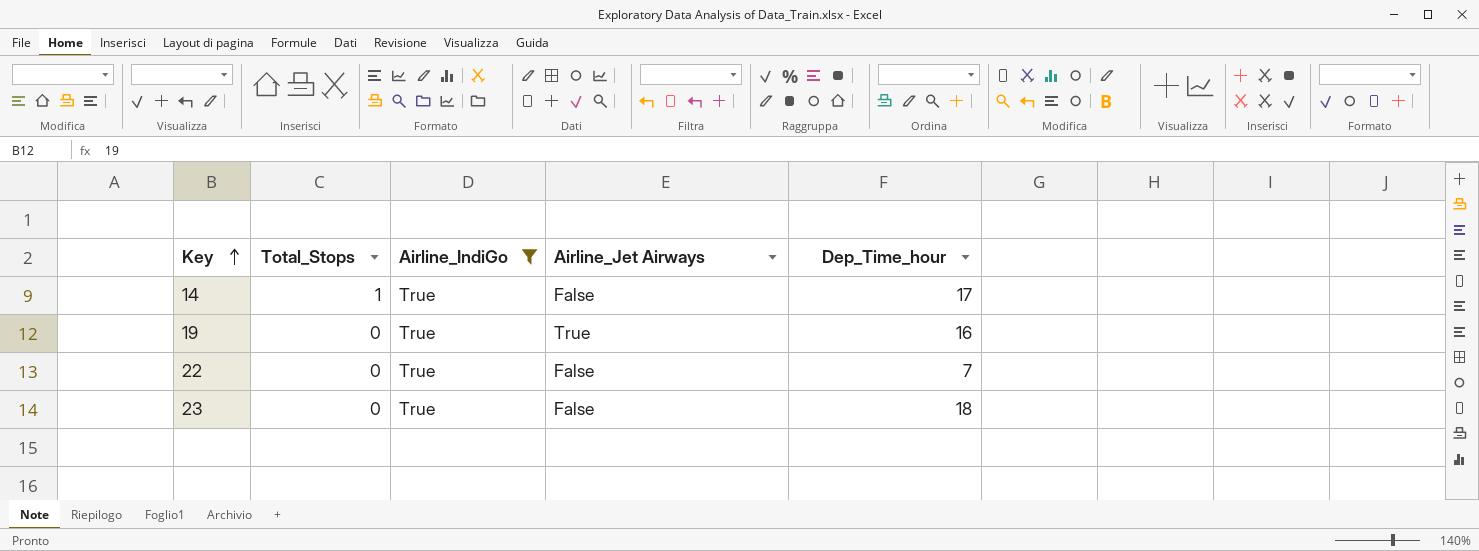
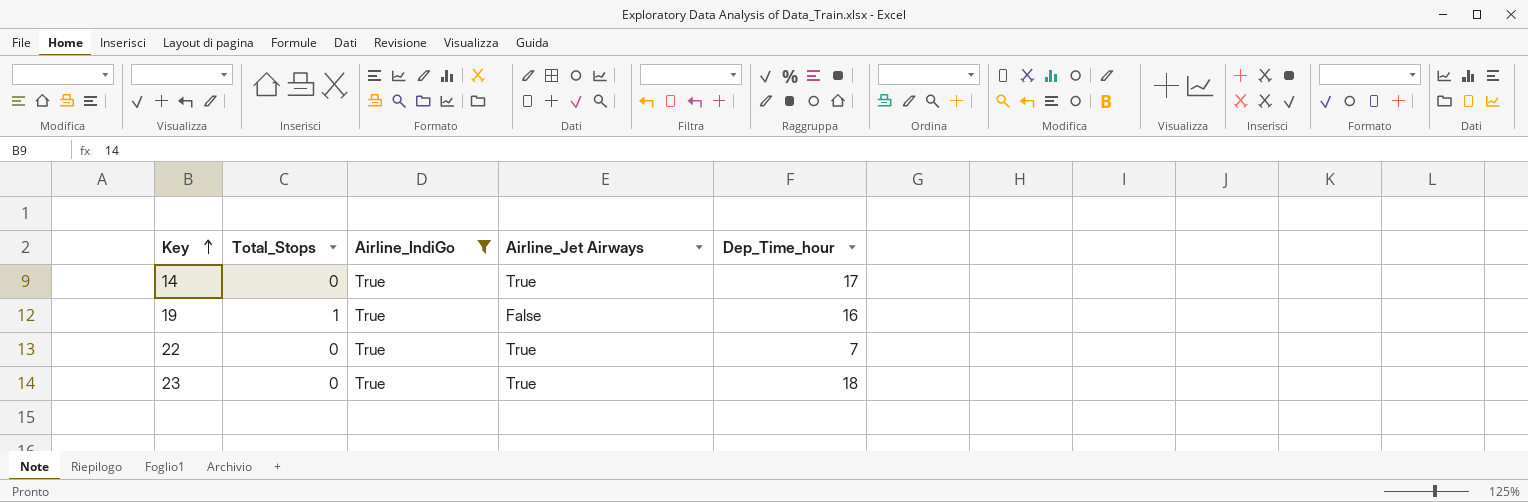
14 | Total_Stops: 1 -> 0
14 | Airline_Jet Airways: False -> True
19 | Total_Stops: 0 -> 1
19 | Airline_Jet Airways: True -> False
22 | Airline_Jet Airways: False -> True
23 | Airline_Jet Airways: False -> True

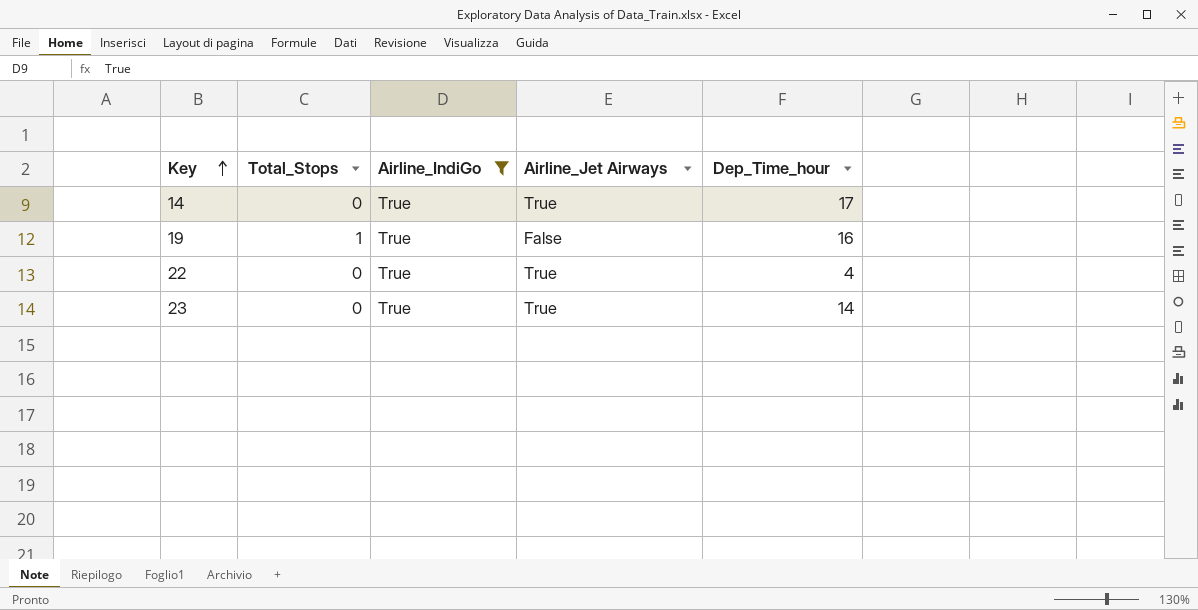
22 | Dep_Time_hour: 7 -> 4
23 | Dep_Time_hour: 18 -> 14

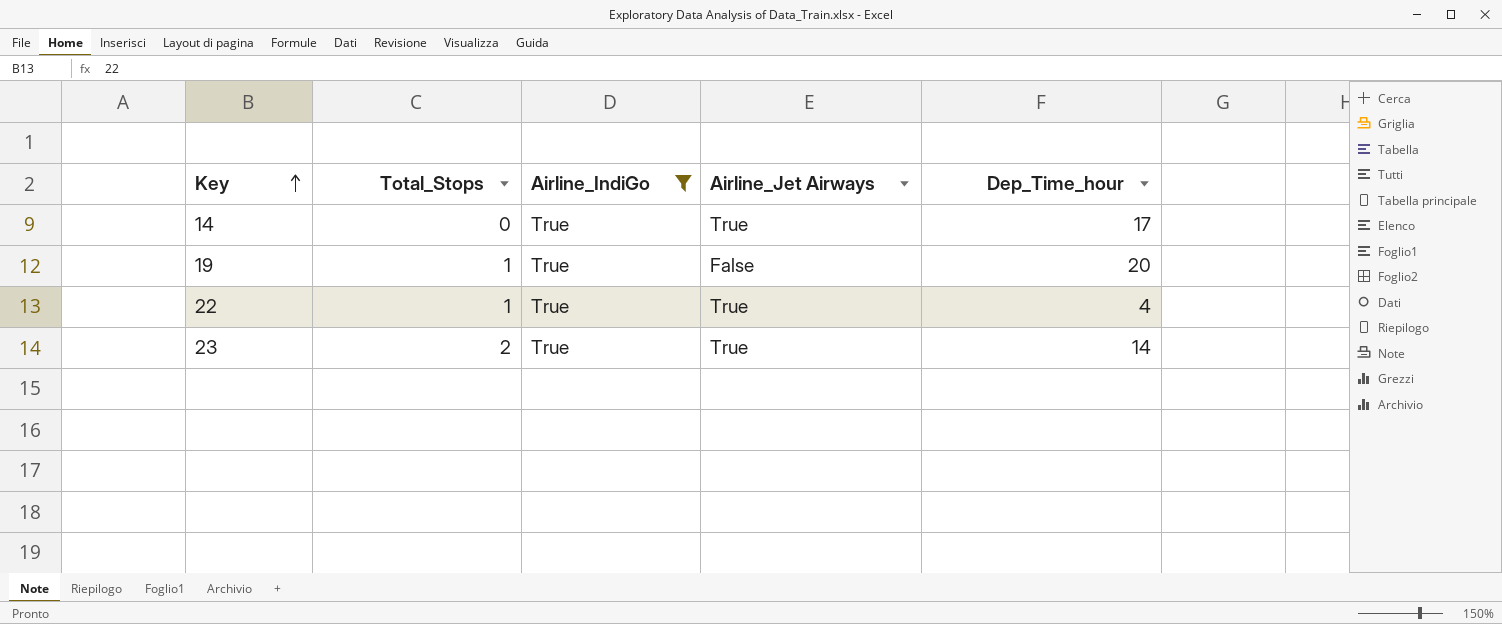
19 | Dep_Time_hour: 16 -> 20
22 | Total_Stops: 0 -> 1
23 | Total_Stops: 0 -> 2

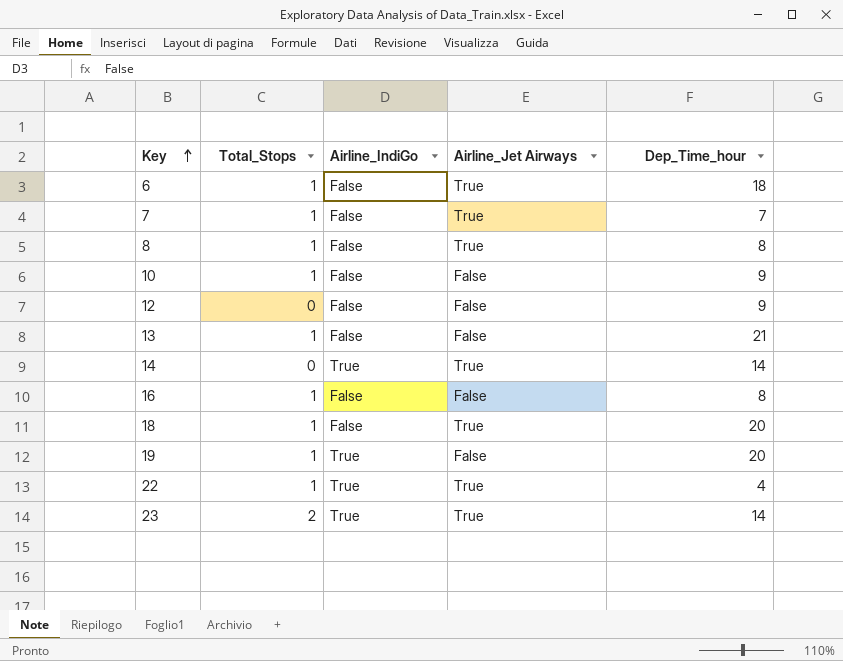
filter: Airline_IndiGo = True -> none
14 | Dep_Time_hour: 17 -> 14

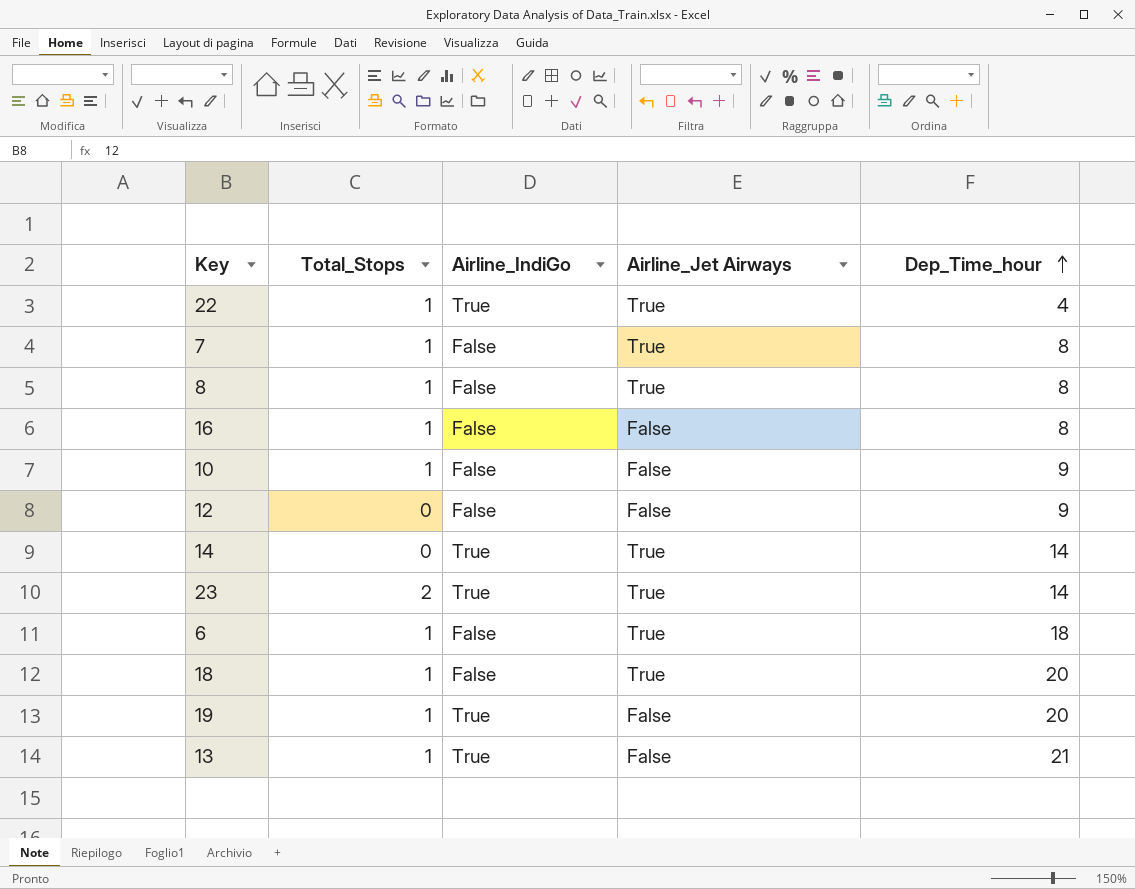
row order: Key ascending -> Dep_Time_hour ascending
7 | Dep_Time_hour: 7 -> 8
13 | Airline_IndiGo: False -> True

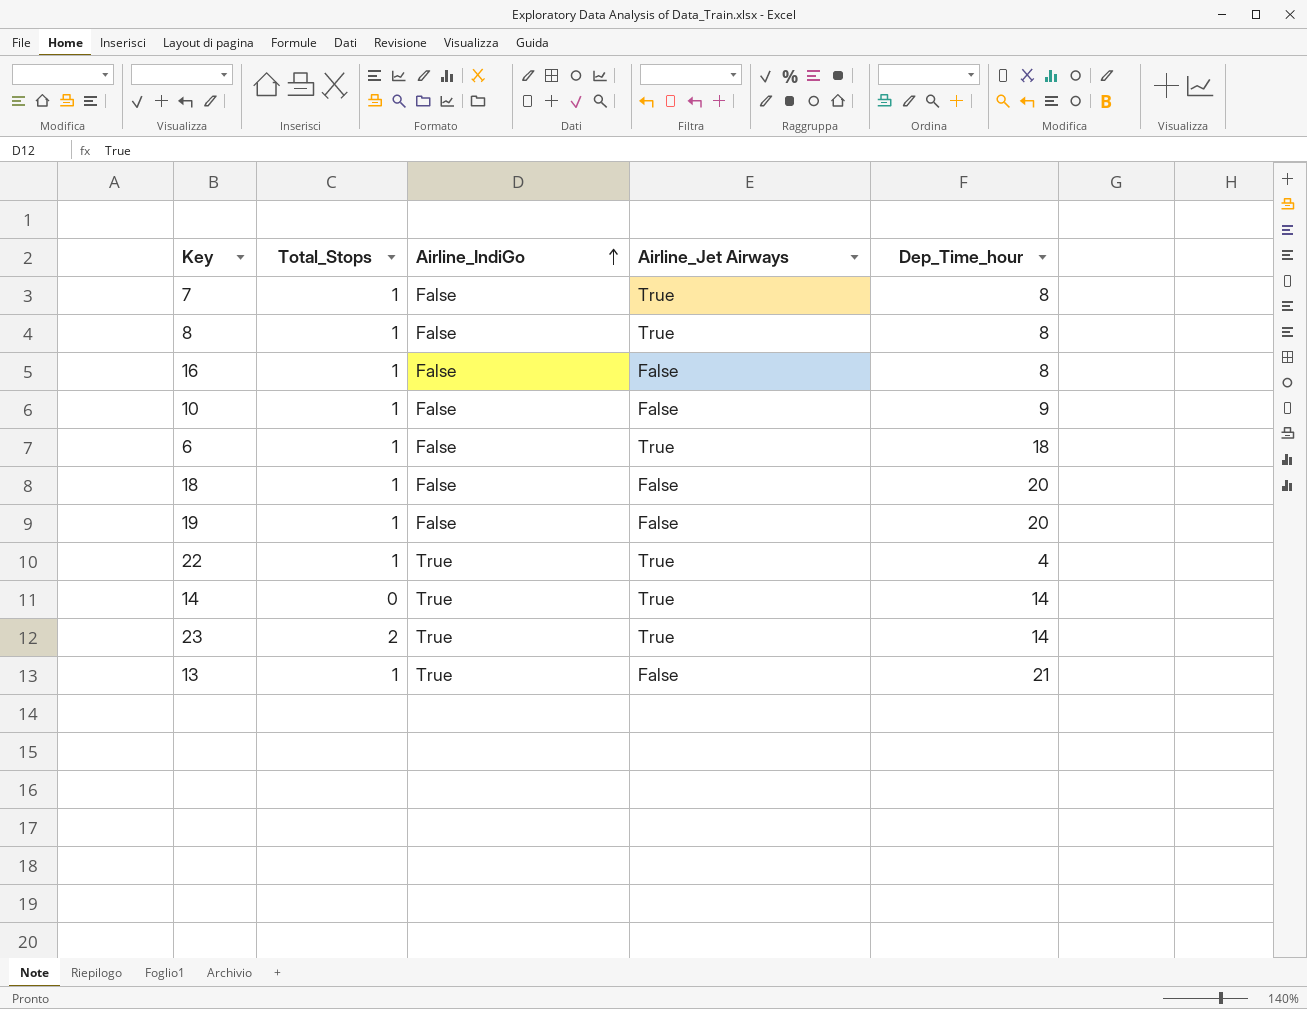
row order: Dep_Time_hour ascending -> Airline_IndiGo ascending
row 12: 0 | False | False | 9 -> none
18 | Airline_Jet Airways: True -> False
19 | Airline_IndiGo: True -> False

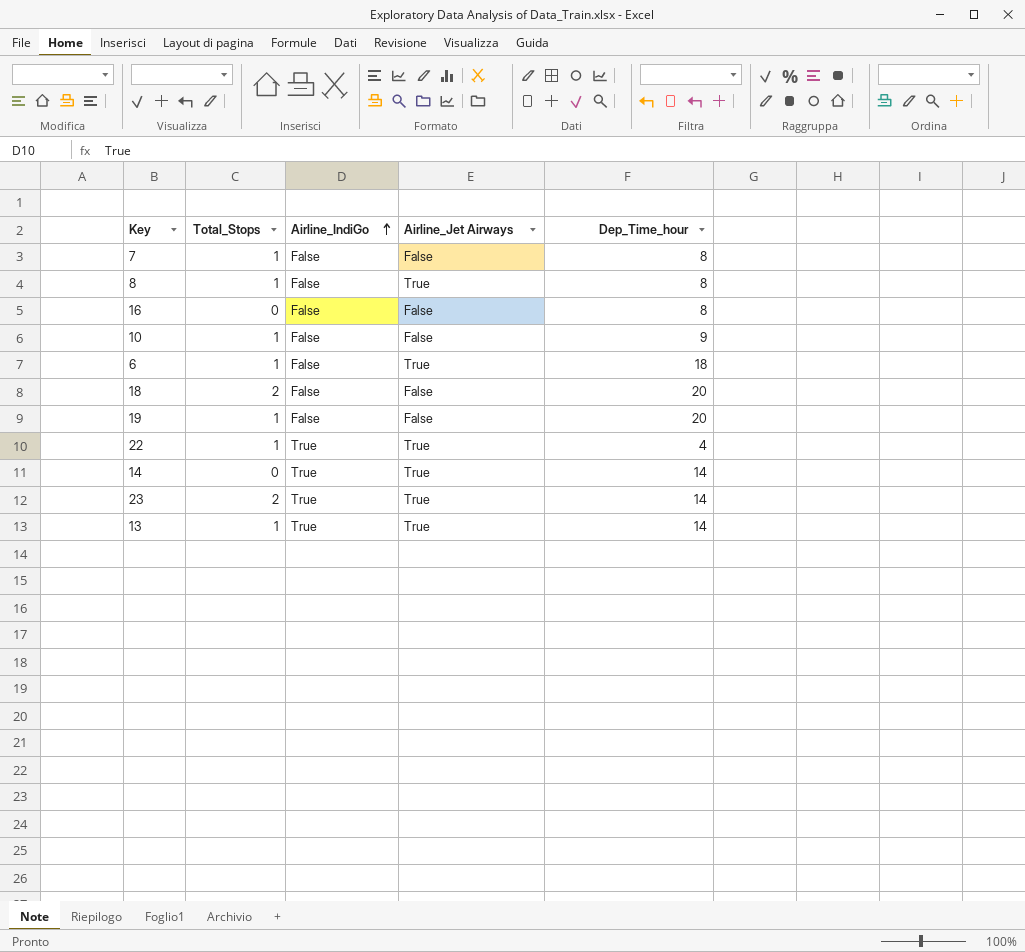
7 | Airline_Jet Airways: True -> False
16 | Total_Stops: 1 -> 0
18 | Total_Stops: 1 -> 2
13 | Airline_Jet Airways: False -> True
13 | Dep_Time_hour: 21 -> 14

